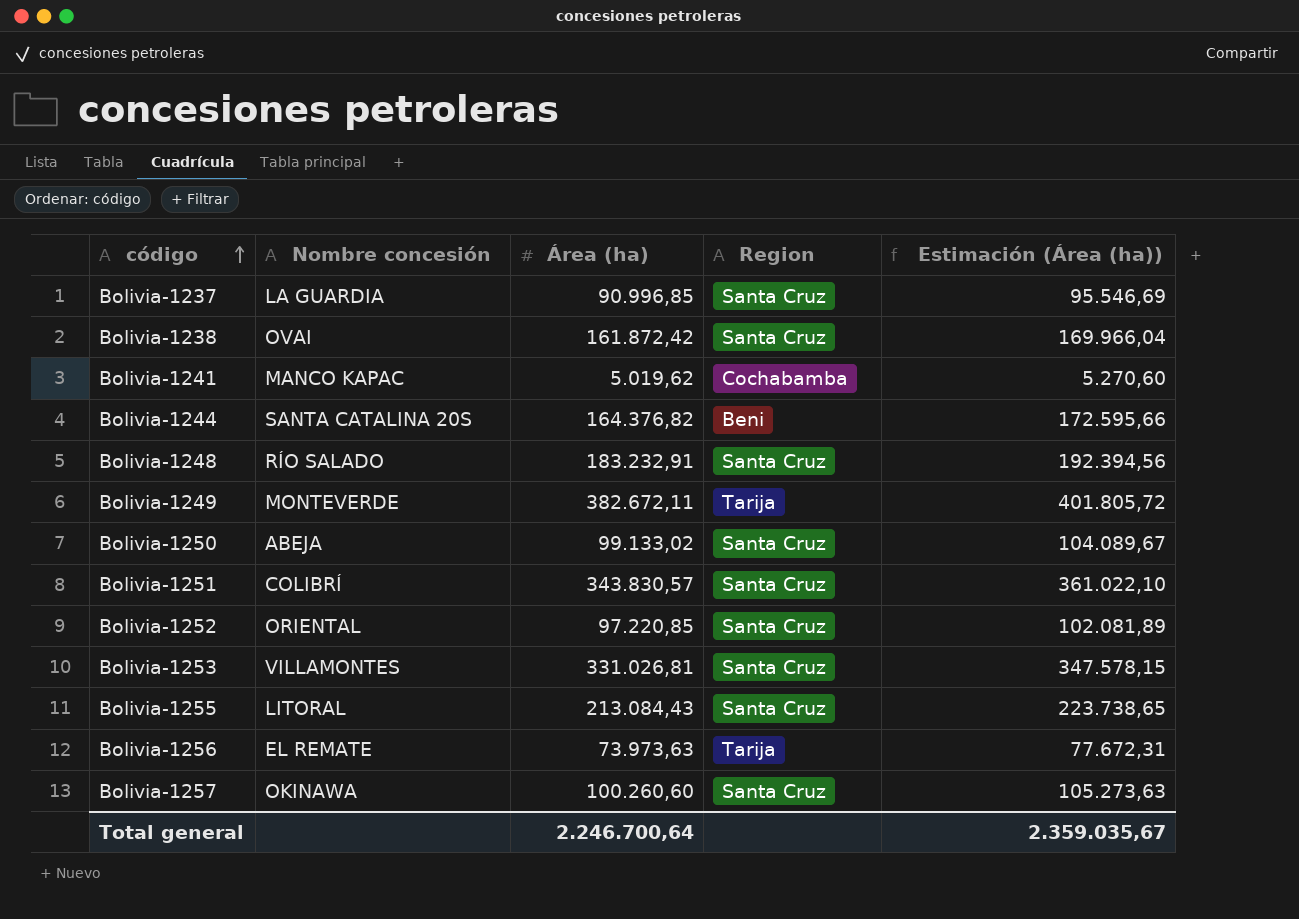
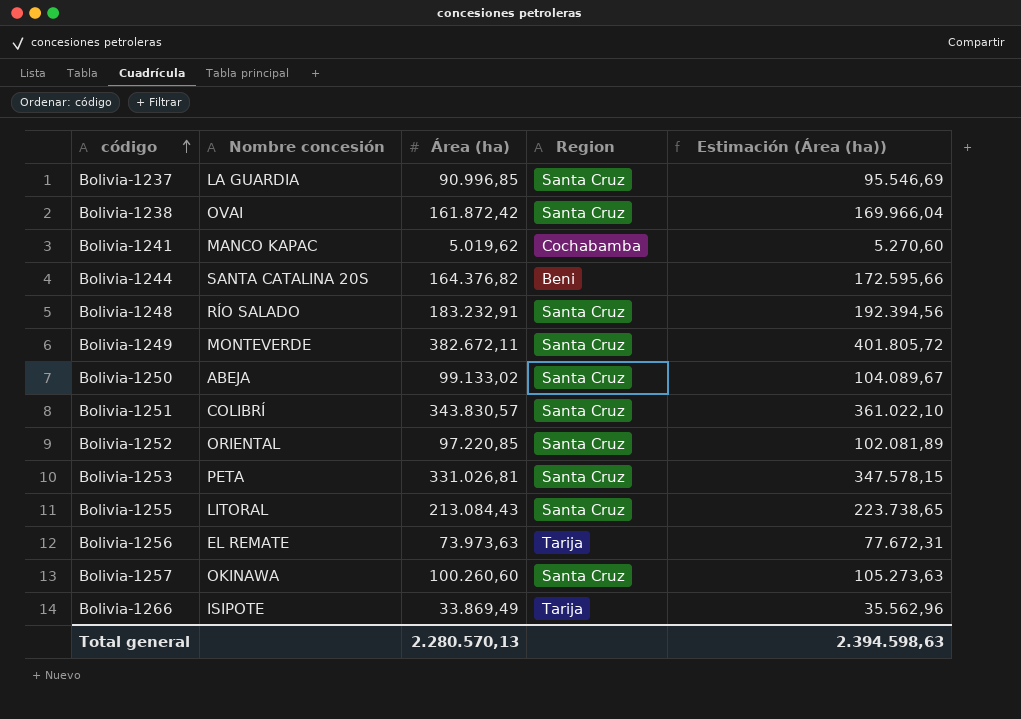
Bolivia-1249 | Region: Tarija -> Santa Cruz
Bolivia-1253 | Nombre concesión: VILLAMONTES -> PETA
row Bolivia-1266: none -> ISIPOTE | 33.869,49 | Tarija | 35.562,96
Total general | Área (ha): 2.246.700,64 -> 2.280.570,13
Total general | Estimación (Área (ha)): 2.359.035,67 -> 2.394.598,63

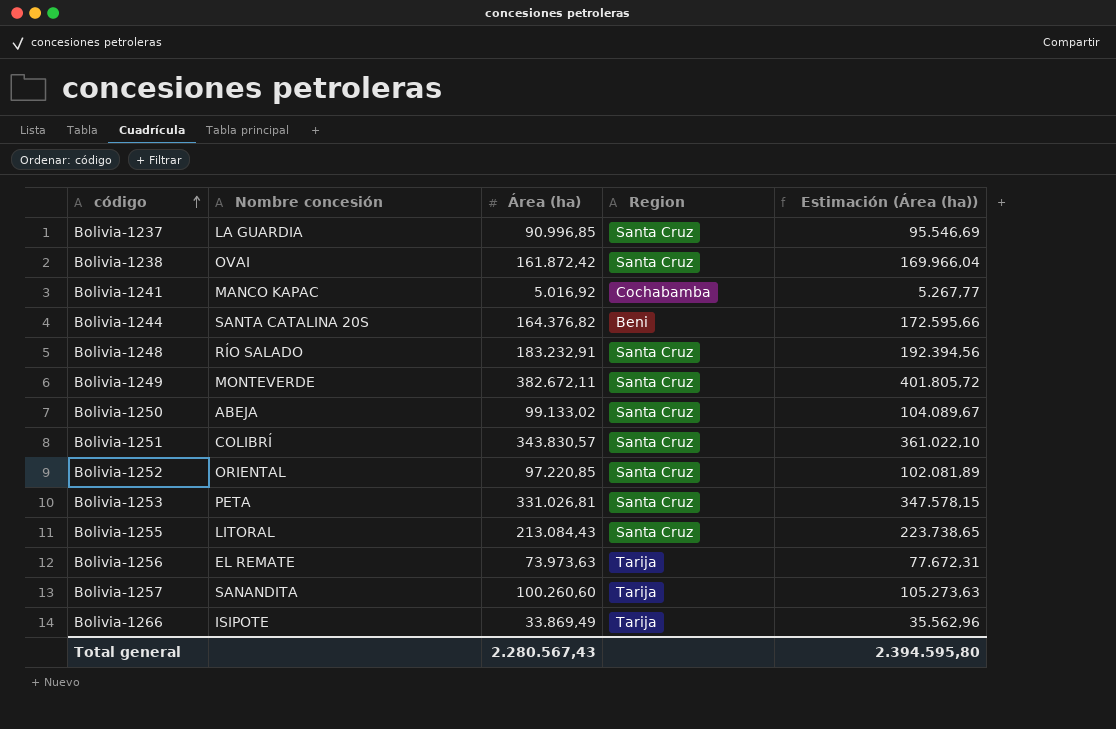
Bolivia-1241 | Área (ha): 5.019,62 -> 5.016,92
Bolivia-1241 | Estimación (Área (ha)): 5.270,60 -> 5.267,77
Bolivia-1257 | Nombre concesión: OKINAWA -> SANANDITA
Bolivia-1257 | Region: Santa Cruz -> Tarija
Total general | Área (ha): 2.280.570,13 -> 2.280.567,43
Total general | Estimación (Área (ha)): 2.394.598,63 -> 2.394.595,80

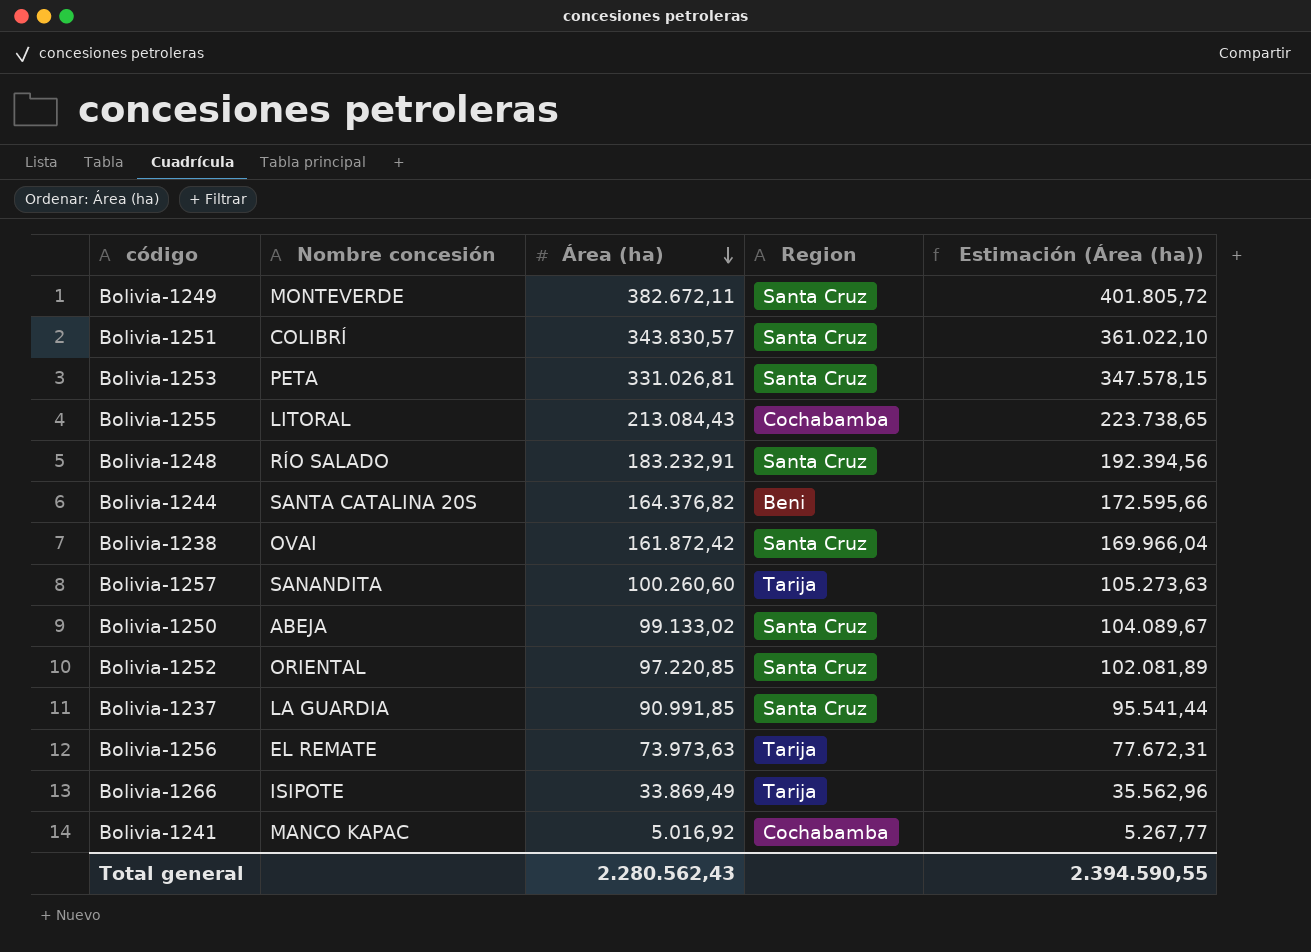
row order: código ascending -> Área (ha) descending
Bolivia-1255 | Region: Santa Cruz -> Cochabamba
Bolivia-1237 | Área (ha): 90.996,85 -> 90.991,85
Bolivia-1237 | Estimación (Área (ha)): 95.546,69 -> 95.541,44
Total general | Área (ha): 2.280.567,43 -> 2.280.562,43
Total general | Estimación (Área (ha)): 2.394.595,80 -> 2.394.590,55

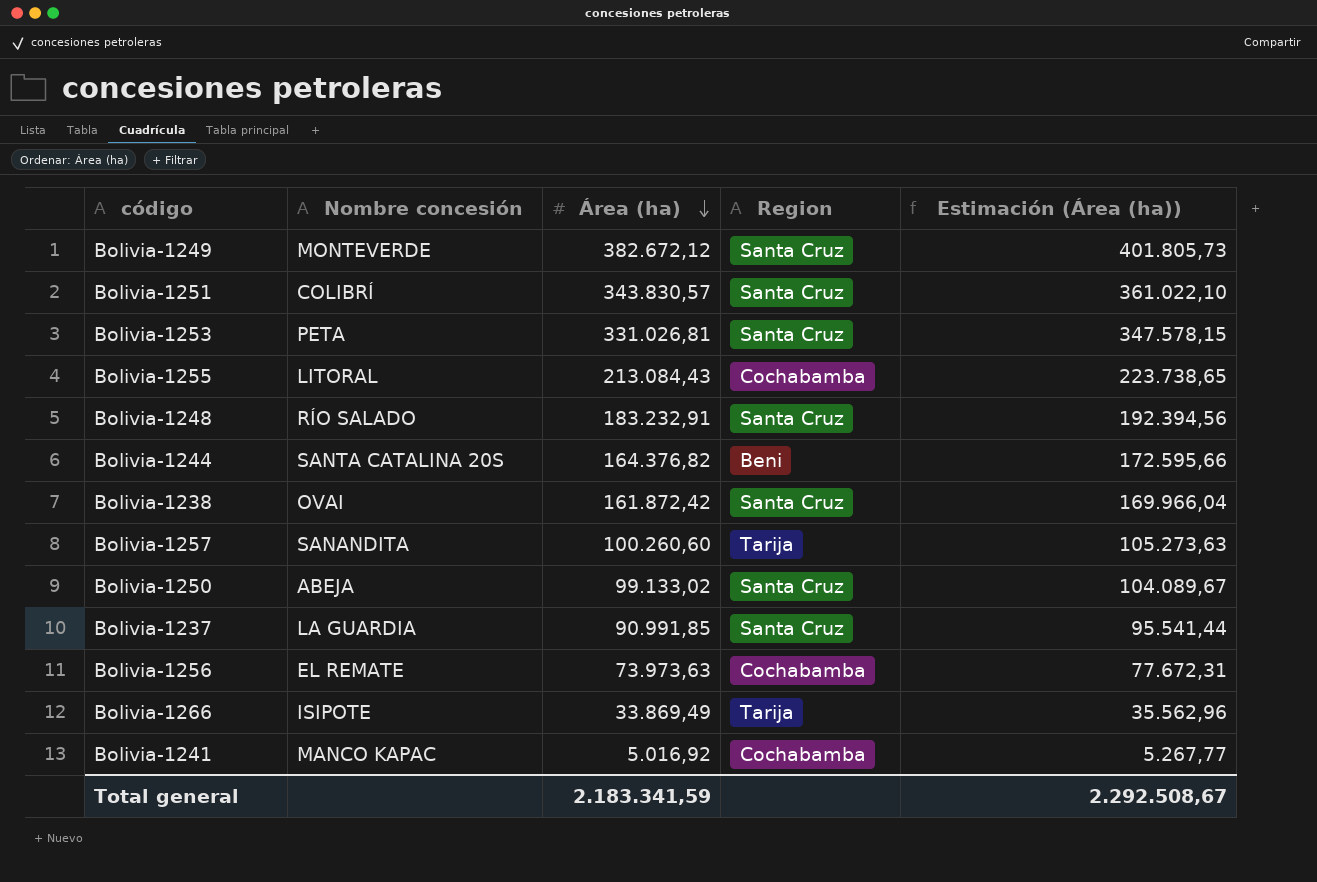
row Bolivia-1252: ORIENTAL | 97.220,85 | Santa Cruz | 102.081,89 -> none
Bolivia-1249 | Área (ha): 382.672,11 -> 382.672,12
Bolivia-1249 | Estimación (Área (ha)): 401.805,72 -> 401.805,73
Bolivia-1256 | Region: Tarija -> Cochabamba
Total general | Área (ha): 2.280.562,43 -> 2.183.341,59
Total general | Estimación (Área (ha)): 2.394.590,55 -> 2.292.508,67

